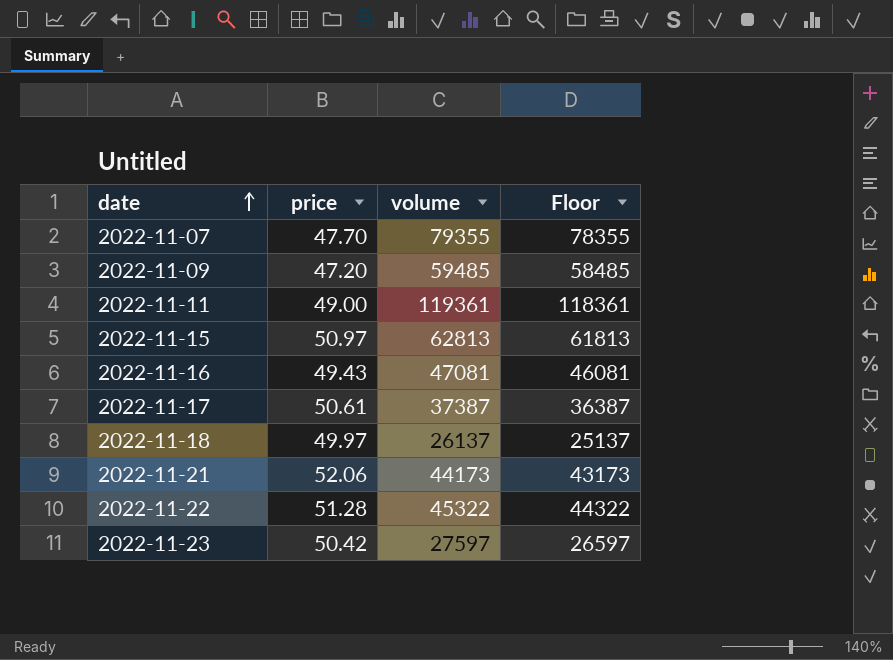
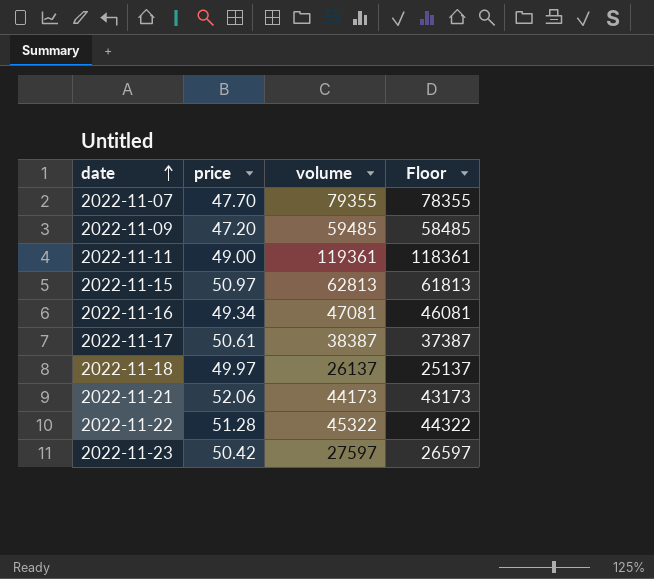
2022-11-16 | price: 49.43 -> 49.34
2022-11-17 | volume: 37387 -> 38387
2022-11-17 | Floor: 36387 -> 37387

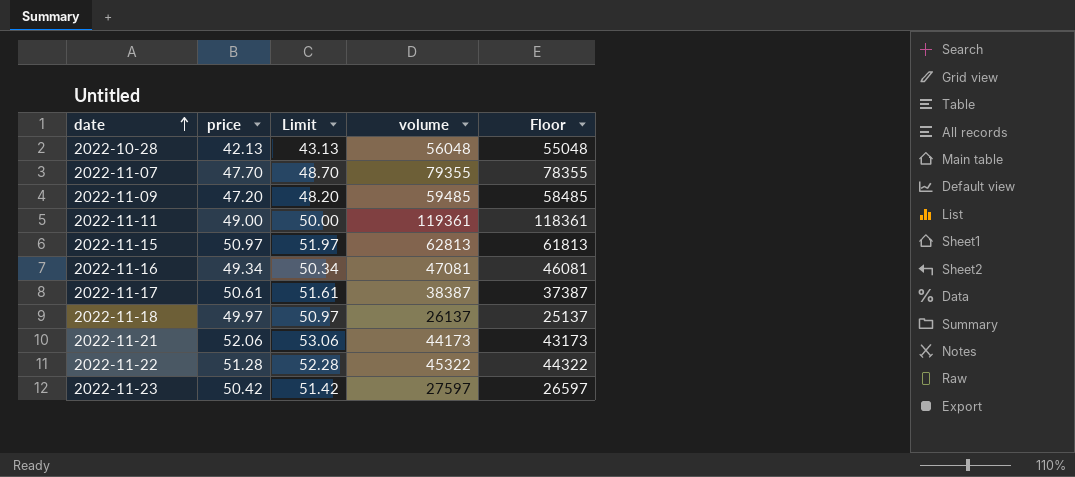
column Limit | formula: none -> [price] + 1
row 2022-10-28: none -> 42.13 | 43.13 | 56048 | 55048

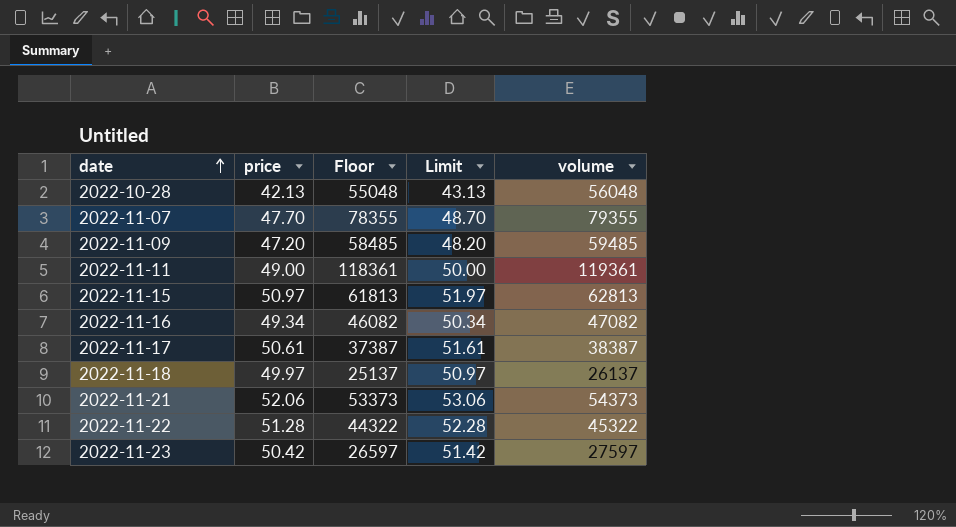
column Floor | position: 5 -> 3
2022-11-16 | Floor: 46081 -> 46082
2022-11-16 | volume: 47081 -> 47082
2022-11-21 | Floor: 43173 -> 53373
2022-11-21 | volume: 44173 -> 54373

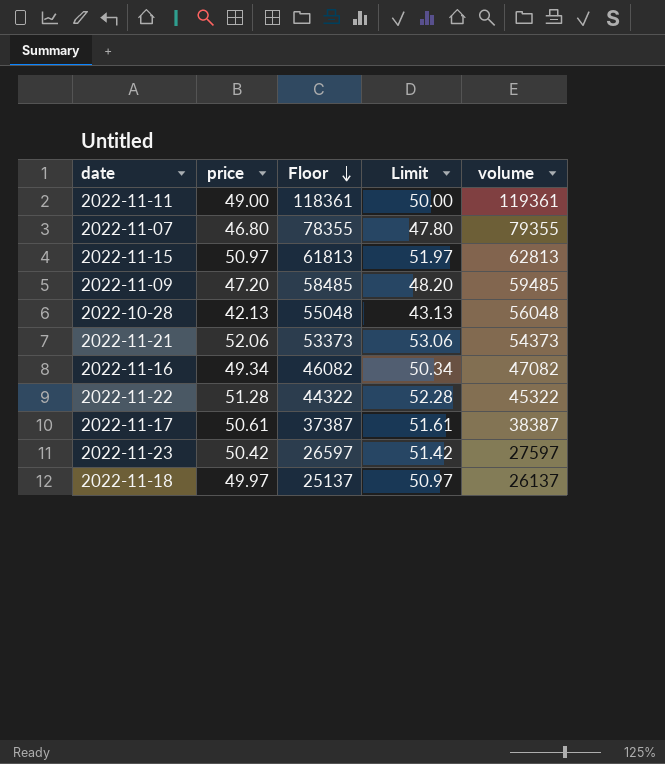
row order: date ascending -> Floor descending
2022-11-07 | price: 47.70 -> 46.80
2022-11-07 | Limit: 48.70 -> 47.80

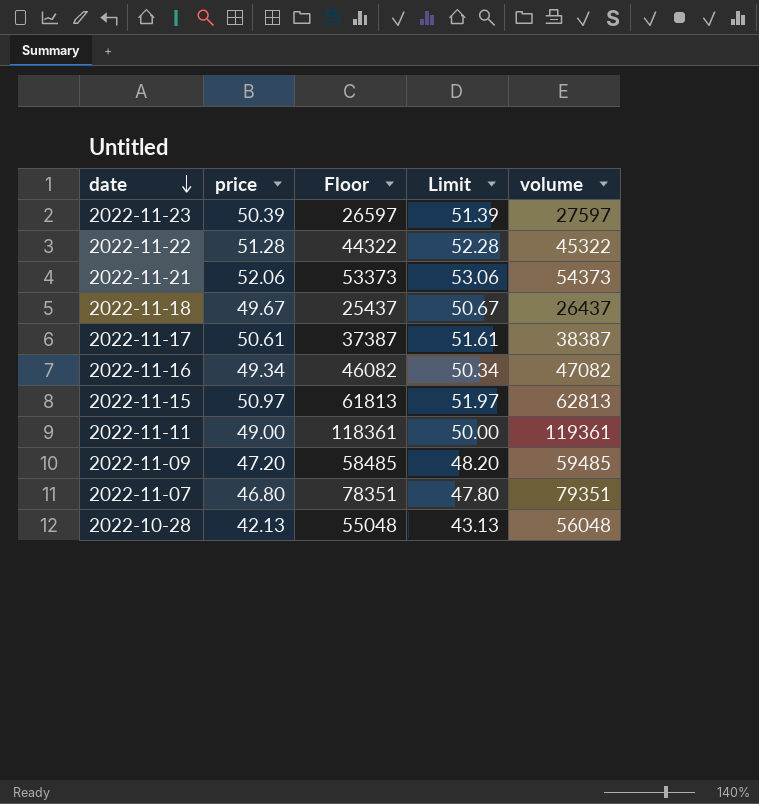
row order: Floor descending -> date descending
2022-11-23 | price: 50.42 -> 50.39
2022-11-23 | Limit: 51.42 -> 51.39
2022-11-18 | price: 49.97 -> 49.67
2022-11-18 | Floor: 25137 -> 25437
2022-11-18 | Limit: 50.97 -> 50.67
2022-11-18 | volume: 26137 -> 26437
2022-11-07 | Floor: 78355 -> 78351
2022-11-07 | volume: 79355 -> 79351

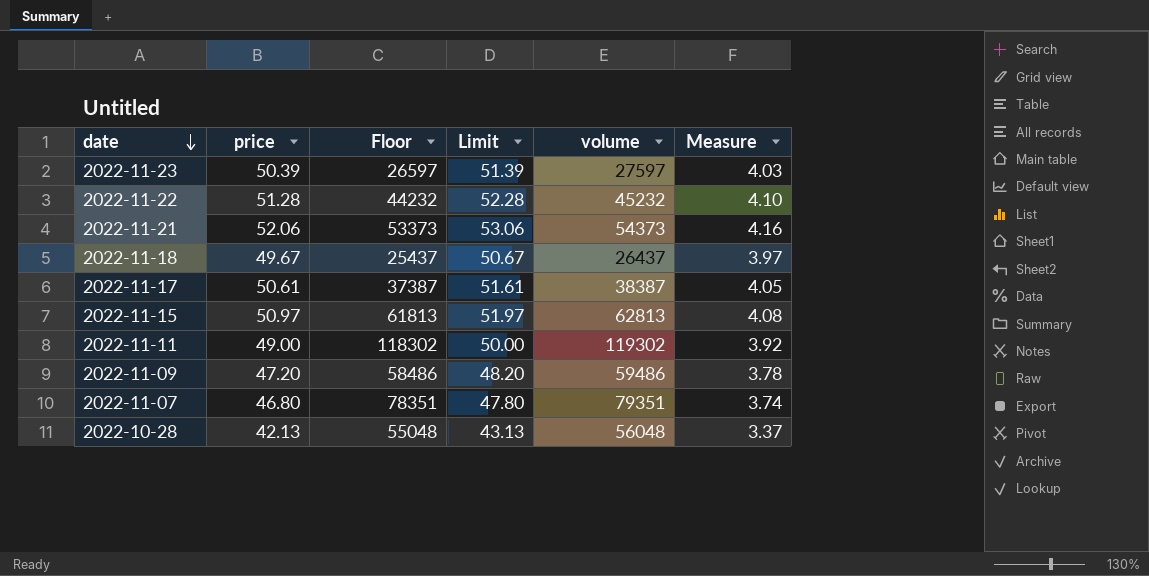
column Measure | formula: none -> [price] * 0.08
row 2022-11-16: 49.34 | 46082 | 50.34 | 47082 -> none
2022-11-22 | Floor: 44322 -> 44232
2022-11-22 | volume: 45322 -> 45232
2022-11-11 | Floor: 118361 -> 118302
2022-11-11 | volume: 119361 -> 119302
2022-11-09 | Floor: 58485 -> 58486
2022-11-09 | volume: 59485 -> 59486

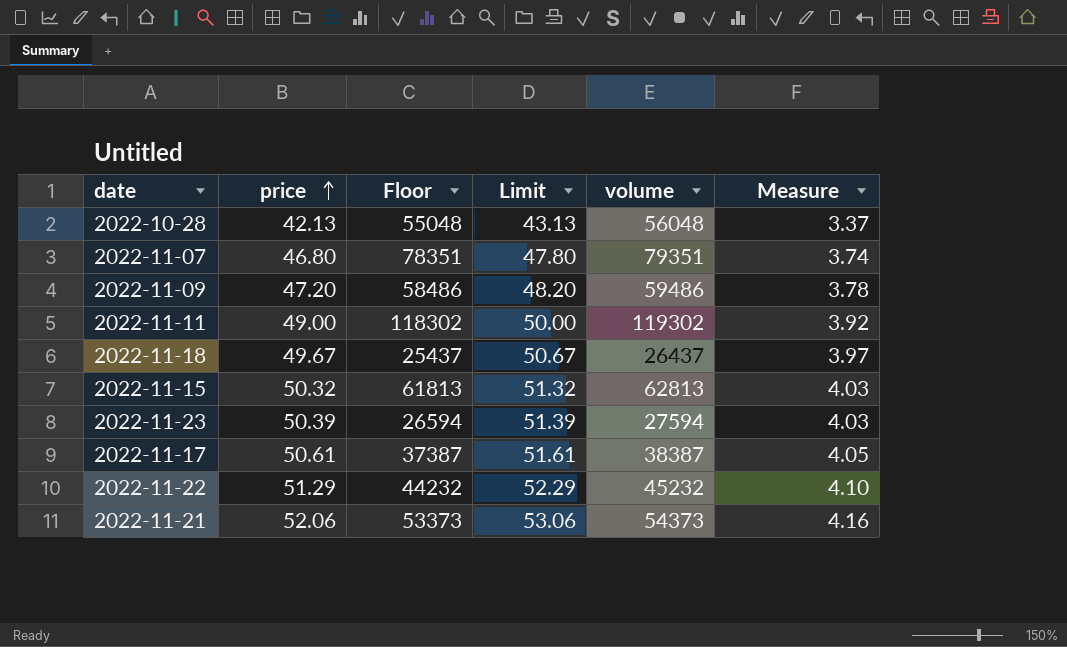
row order: date descending -> price ascending
2022-11-15 | price: 50.97 -> 50.32
2022-11-15 | Limit: 51.97 -> 51.32
2022-11-15 | Measure: 4.08 -> 4.03
2022-11-23 | Floor: 26597 -> 26594
2022-11-23 | volume: 27597 -> 27594
2022-11-22 | price: 51.28 -> 51.29
2022-11-22 | Limit: 52.28 -> 52.29

